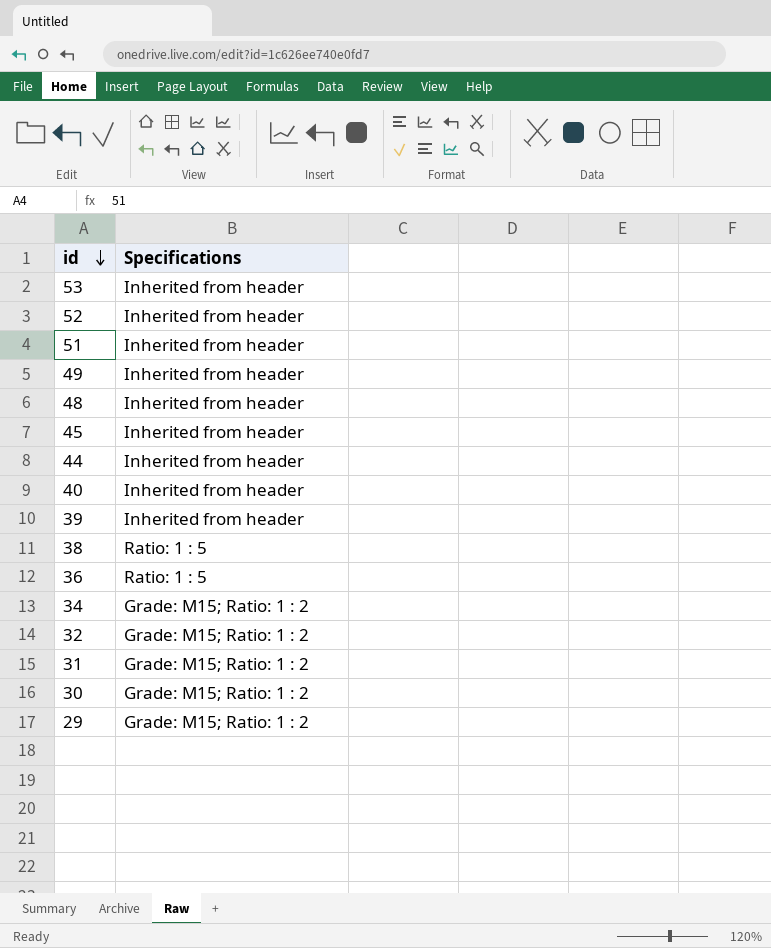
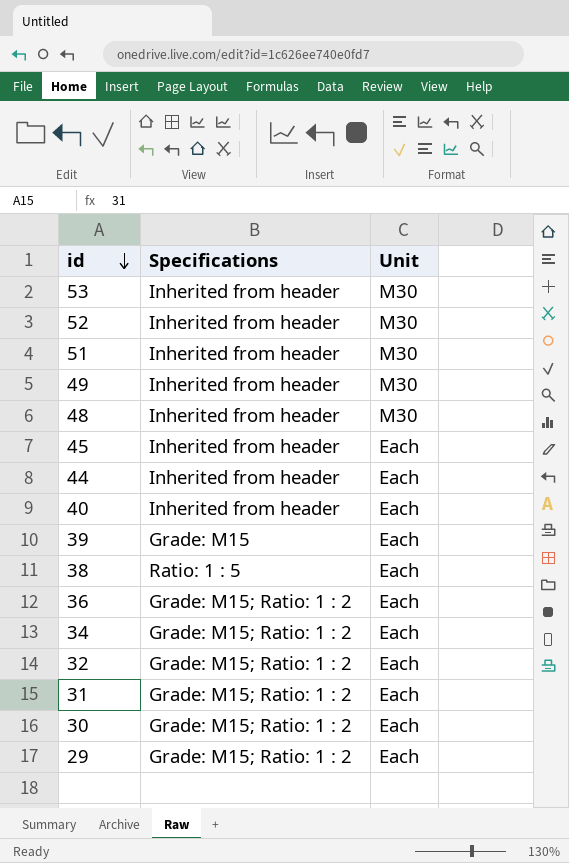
column Unit | position: none -> 3
39 | Specifications: Inherited from header -> Grade: M15
36 | Specifications: Ratio: 1 : 5 -> Grade: M15; Ratio: 1 : 2

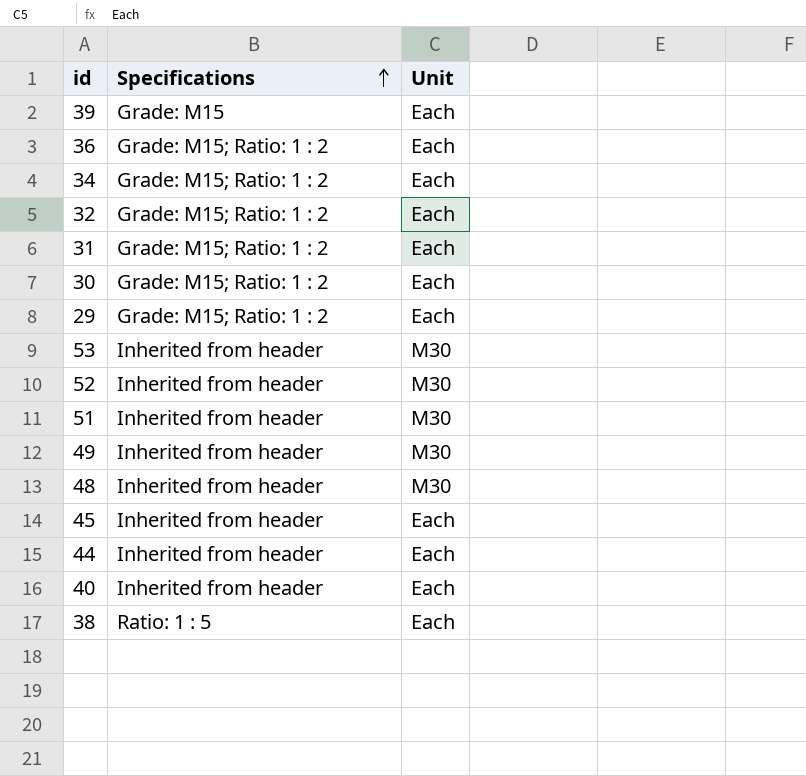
row order: id descending -> Specifications ascending

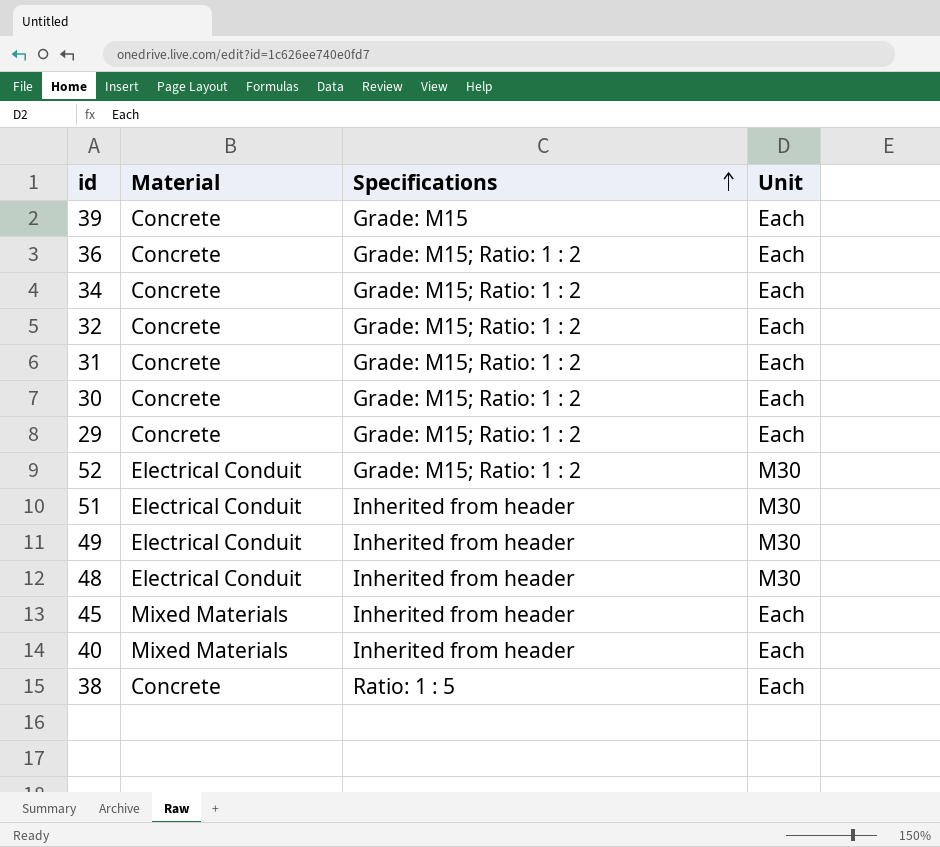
column Material | position: none -> 2
row 53: Inherited from header | M30 -> none
row 44: Inherited from header | Each -> none
52 | Specifications: Inherited from header -> Grade: M15; Ratio: 1 : 2

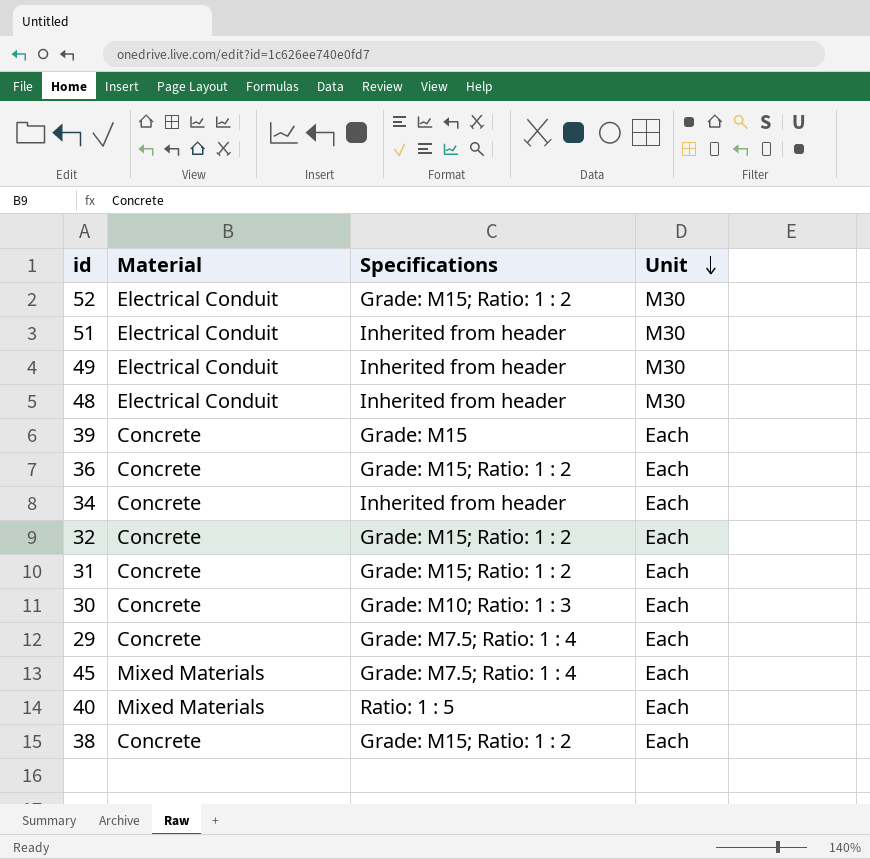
row order: Specifications ascending -> Unit descending
34 | Specifications: Grade: M15; Ratio: 1 : 2 -> Inherited from header
30 | Specifications: Grade: M15; Ratio: 1 : 2 -> Grade: M10; Ratio: 1 : 3
29 | Specifications: Grade: M15; Ratio: 1 : 2 -> Grade: M7.5; Ratio: 1 : 4
45 | Specifications: Inherited from header -> Grade: M7.5; Ratio: 1 : 4
40 | Specifications: Inherited from header -> Ratio: 1 : 5
38 | Specifications: Ratio: 1 : 5 -> Grade: M15; Ratio: 1 : 2

